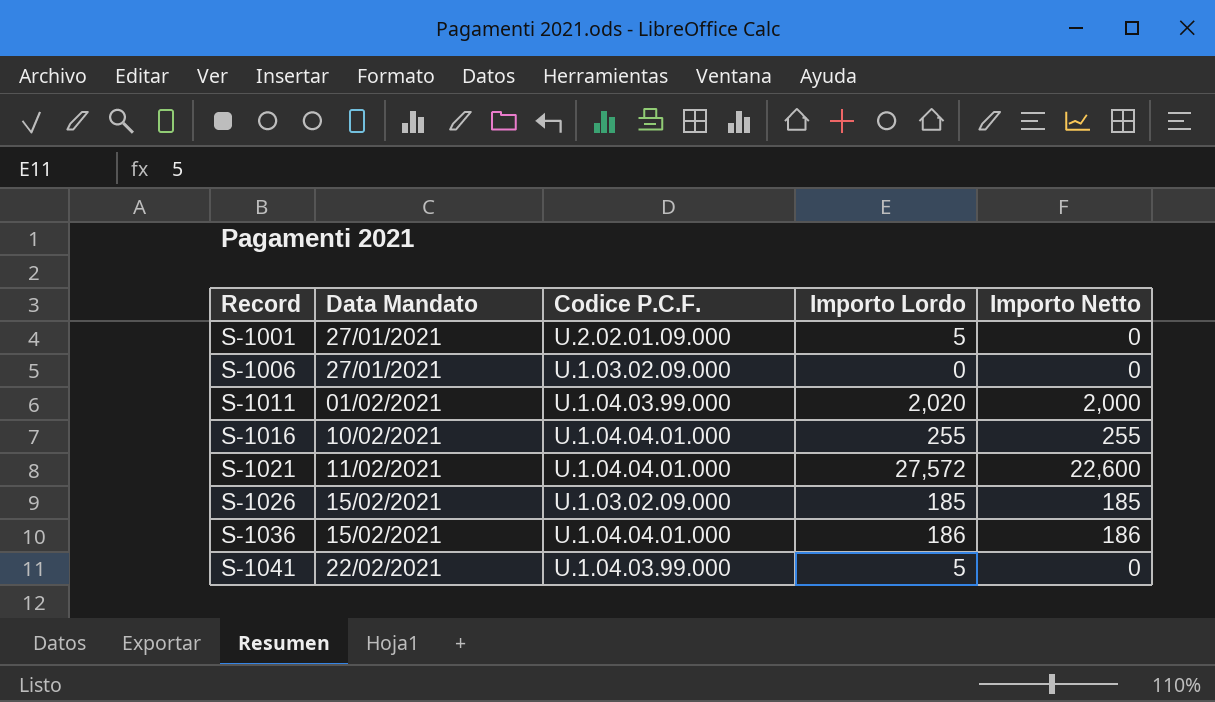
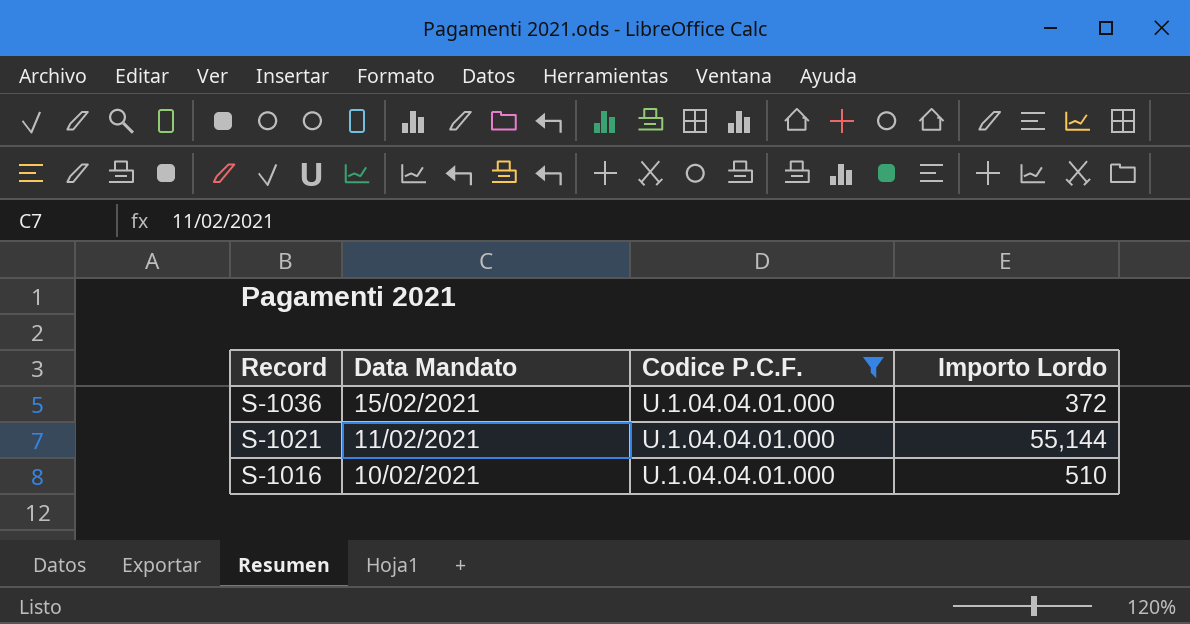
filter: none -> Codice P.C.F. = U.1.04.04.01.000
row order: Record ascending -> Record descending
column Importo Netto | position: 5 -> none
S-1036 | Importo Lordo: 186 -> 372
S-1021 | Importo Lordo: 27,572 -> 55,144
S-1016 | Importo Lordo: 255 -> 510

